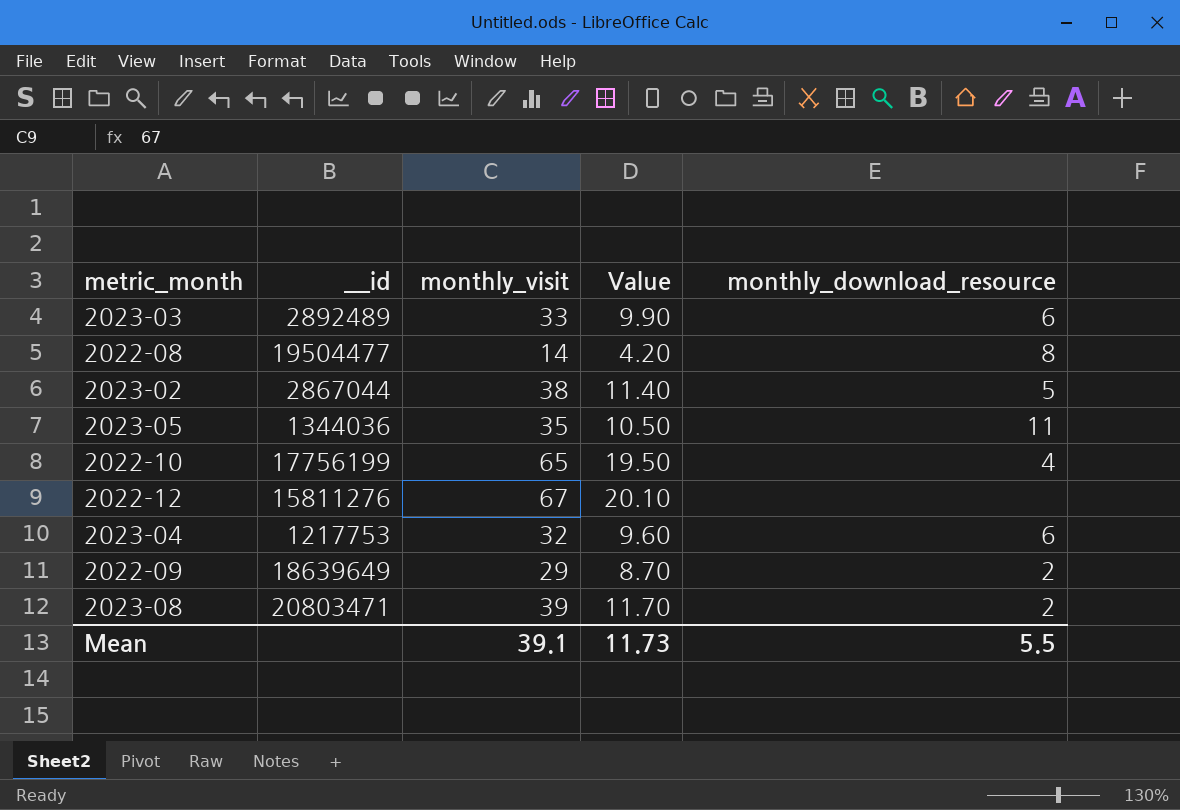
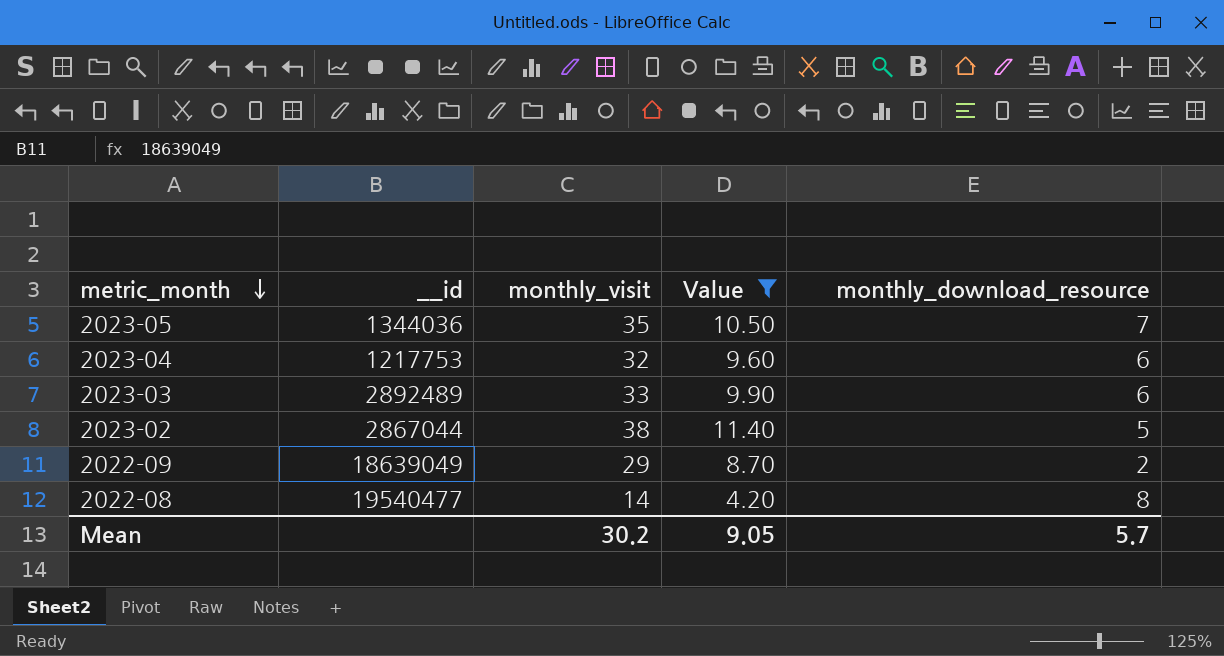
filter: none -> Value <= 11.40
row order: none -> metric_month descending
2023-05 | monthly_download_resource: 11 -> 7
2022-09 | __id: 18639649 -> 18639049
2022-08 | __id: 19504477 -> 19540477
Mean | monthly_visit: 39.1 -> 30.2
Mean | Value: 11.73 -> 9.05
Mean | monthly_download_resource: 5.5 -> 5.7

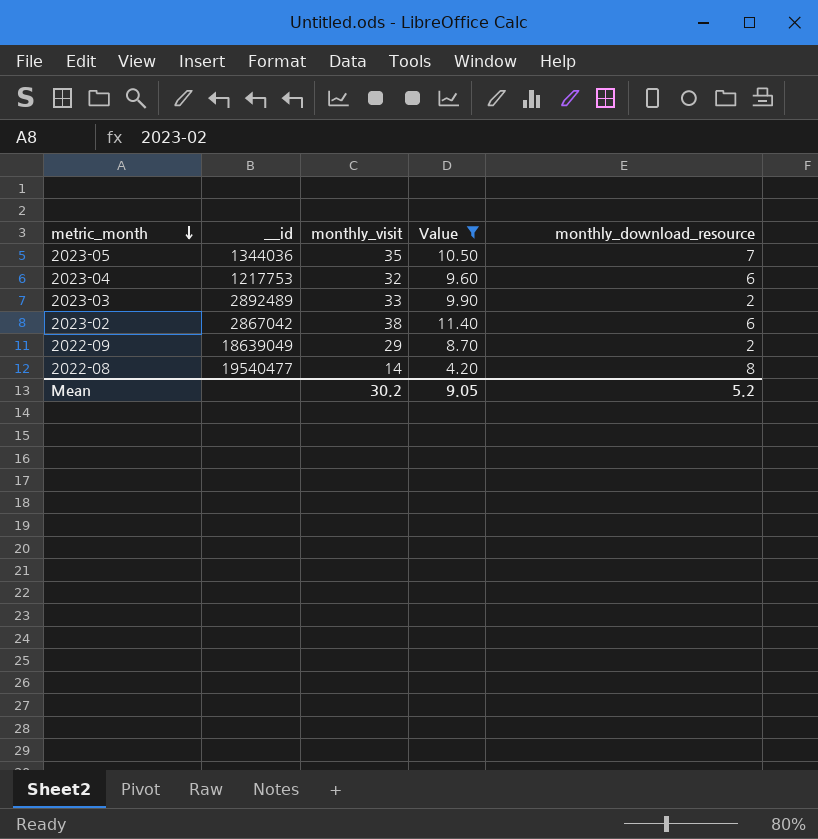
2023-03 | monthly_download_resource: 6 -> 2
2023-02 | __id: 2867044 -> 2867042
2023-02 | monthly_download_resource: 5 -> 6
Mean | monthly_download_resource: 5.7 -> 5.2

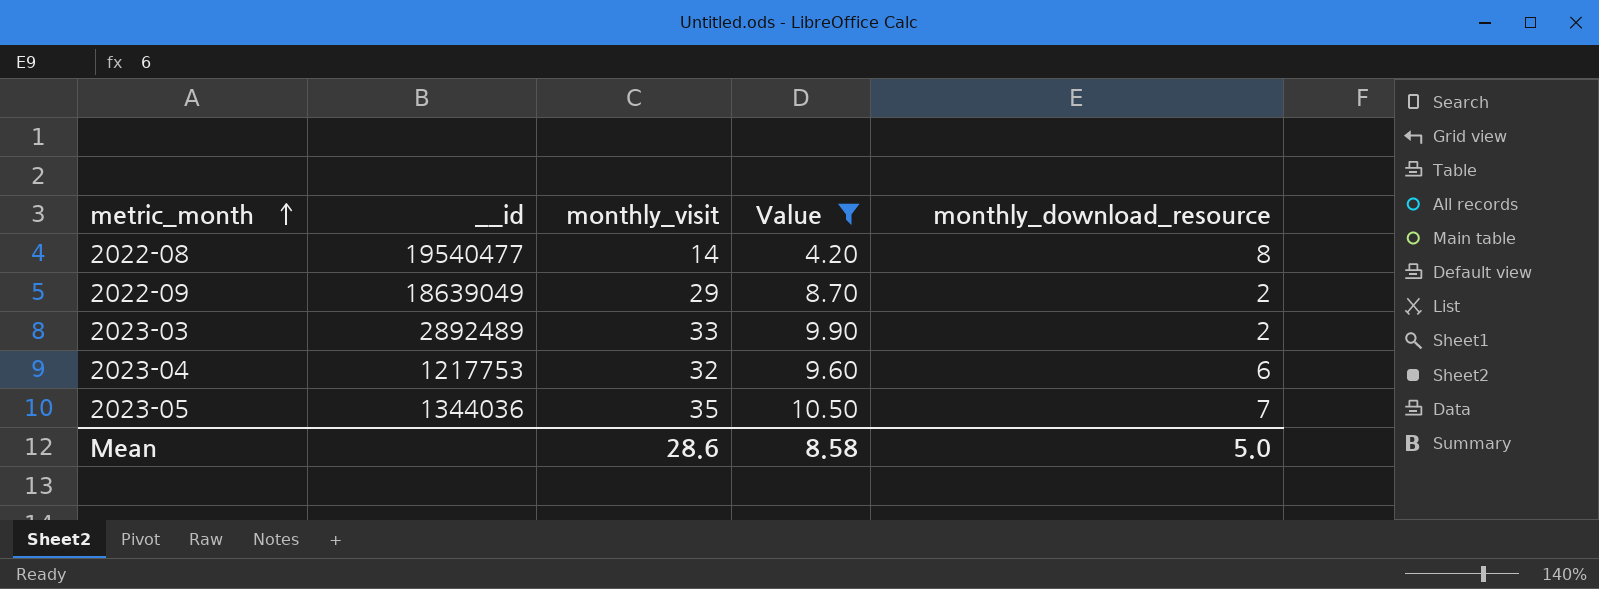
row order: metric_month descending -> metric_month ascending
row 2023-02: 2867042 | 38 | 11.40 | 6 -> none
Mean | monthly_visit: 30.2 -> 28.6
Mean | Value: 9.05 -> 8.58
Mean | monthly_download_resource: 5.2 -> 5.0

